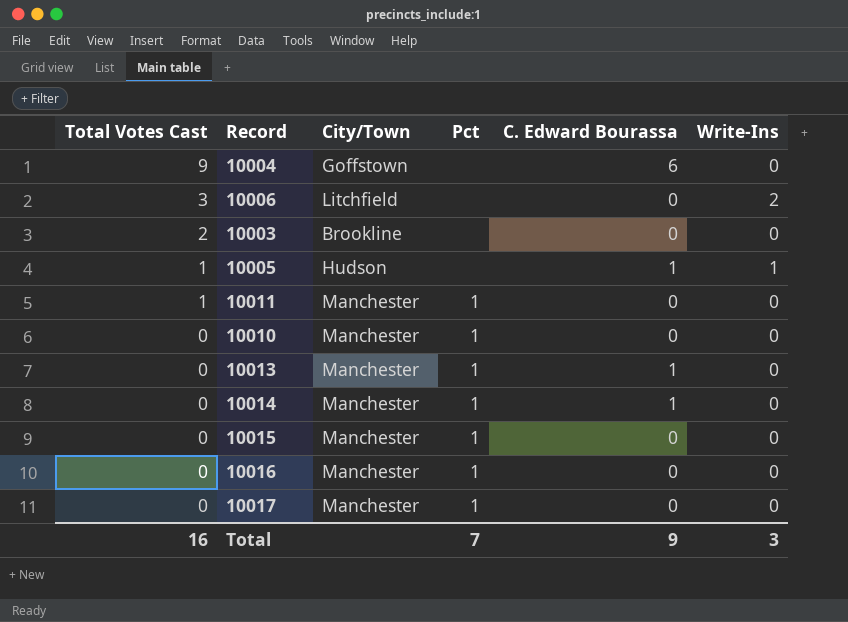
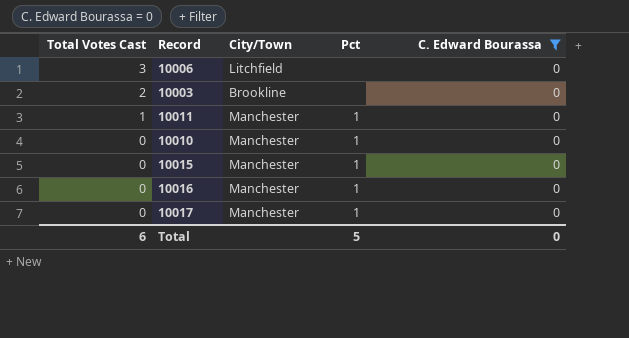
filter: none -> C. Edward Bourassa = 0
column Write-Ins | position: 6 -> none
Total | Total Votes Cast: 16 -> 6
Total | Pct: 7 -> 5
Total | C. Edward Bourassa: 9 -> 0

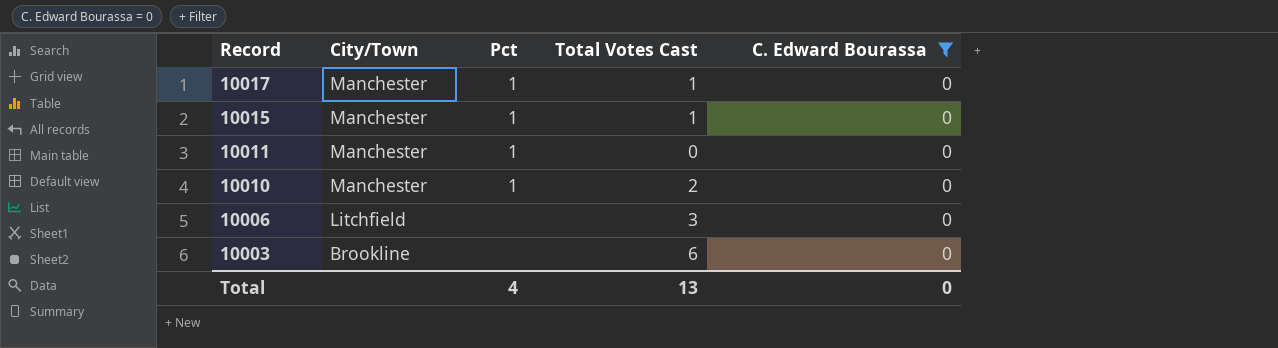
row order: Total Votes Cast descending -> Record descending
column Total Votes Cast | position: 1 -> 4
row 10016: 0 | Manchester | 1 | 0 -> none
10017 | Total Votes Cast: 0 -> 1
10015 | Total Votes Cast: 0 -> 1
10011 | Total Votes Cast: 1 -> 0
10010 | Total Votes Cast: 0 -> 2
10003 | Total Votes Cast: 2 -> 6
Total | Pct: 5 -> 4
Total | Total Votes Cast: 6 -> 13

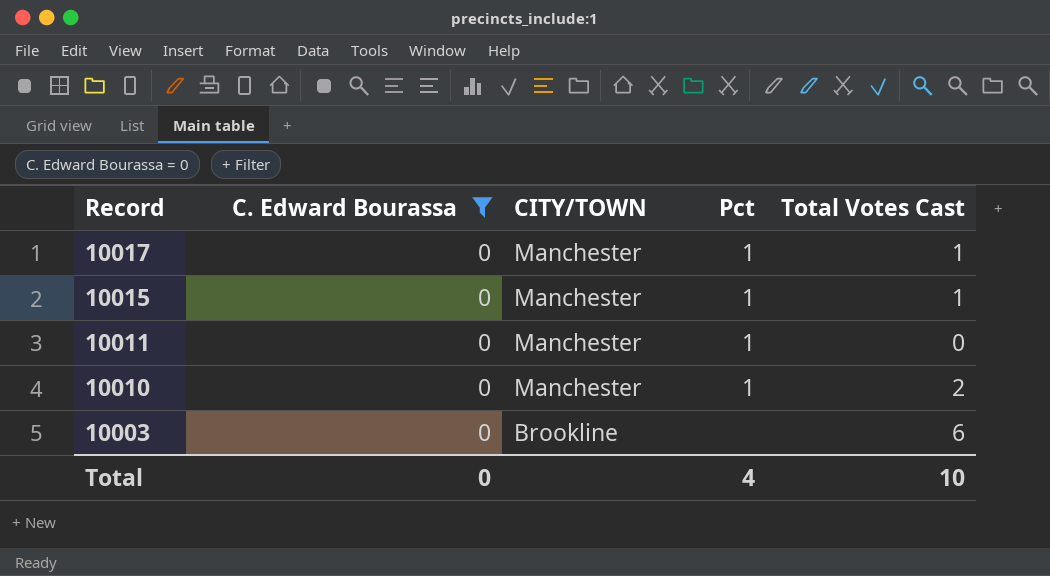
column C. Edward Bourassa | position: 5 -> 2
column name: City/Town -> CITY/TOWN
row 10006: Litchfield | none | 3 | 0 -> none
Total | Total Votes Cast: 13 -> 10

